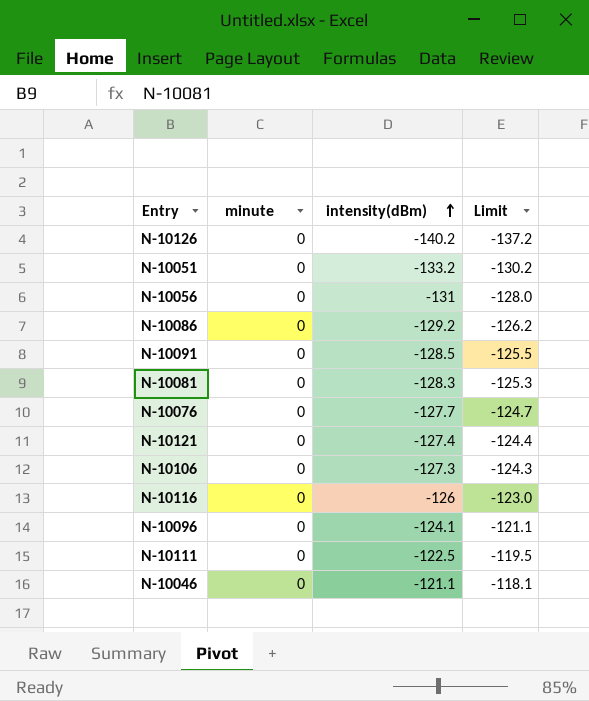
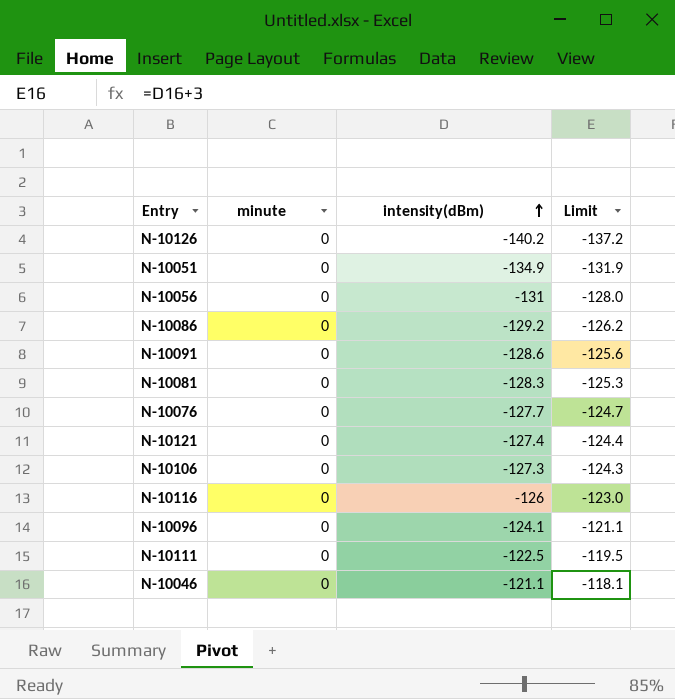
N-10051 | intensity(dBm): -133.2 -> -134.9
N-10051 | Limit: -130.2 -> -131.9
N-10091 | intensity(dBm): -128.5 -> -128.6
N-10091 | Limit: -125.5 -> -125.6

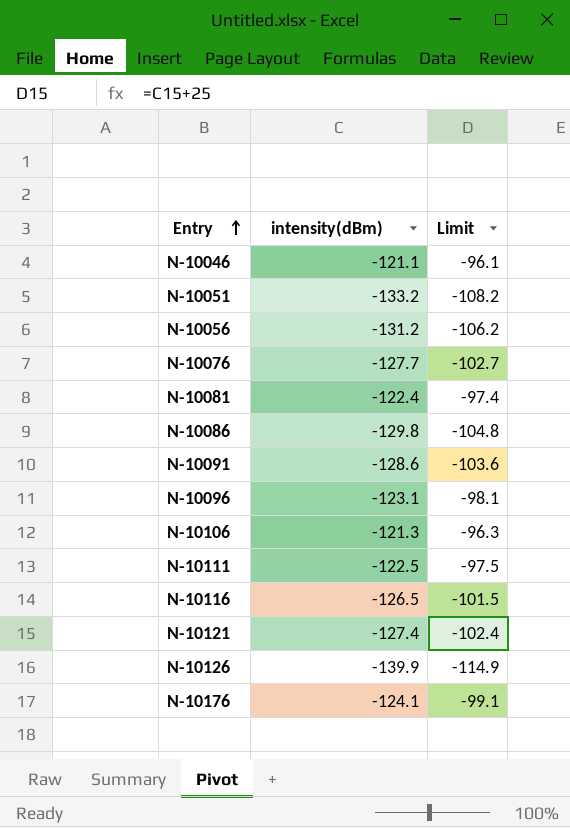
row order: intensity(dBm) ascending -> Entry ascending
column minute | position: 2 -> none
column Limit | formula: [intensity(dBm)] + 3 -> [intensity(dBm)] + 25
N-10051 | intensity(dBm): -134.9 -> -133.2
N-10056 | intensity(dBm): -131 -> -131.2
N-10081 | intensity(dBm): -128.3 -> -122.4
N-10086 | intensity(dBm): -129.2 -> -129.8
N-10096 | intensity(dBm): -124.1 -> -123.1
N-10106 | intensity(dBm): -127.3 -> -121.3
N-10116 | intensity(dBm): -126 -> -126.5
N-10126 | intensity(dBm): -140.2 -> -139.9
row N-10176: none -> -124.1 | -99.1

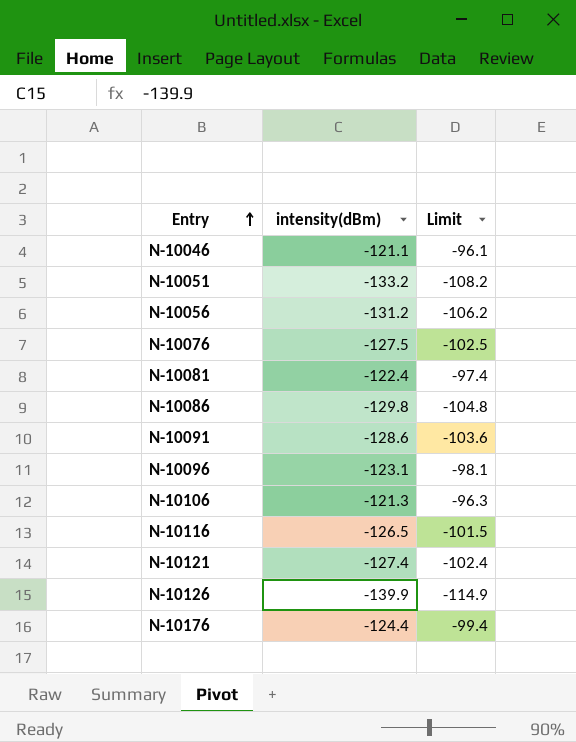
row N-10111: -122.5 | -97.5 -> none
N-10076 | intensity(dBm): -127.7 -> -127.5
N-10076 | Limit: -102.7 -> -102.5
N-10176 | intensity(dBm): -124.1 -> -124.4
N-10176 | Limit: -99.1 -> -99.4

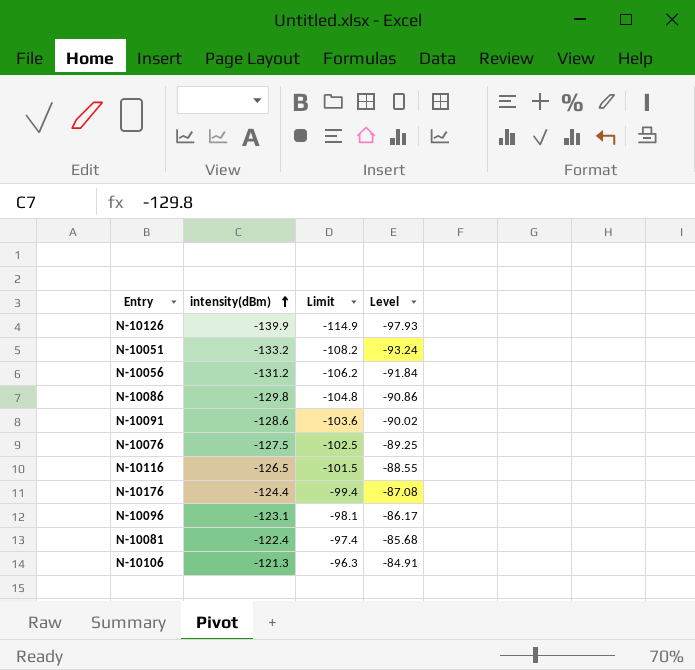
row order: Entry ascending -> intensity(dBm) ascending
column Level | formula: none -> [intensity(dBm)] * 0.7
row N-10046: -121.1 | -96.1 -> none
row N-10121: -127.4 | -102.4 -> none

